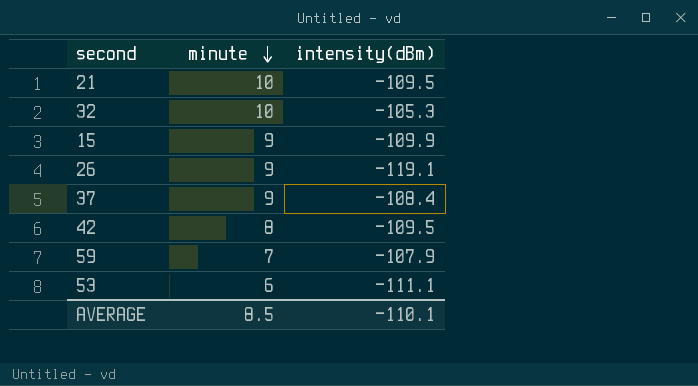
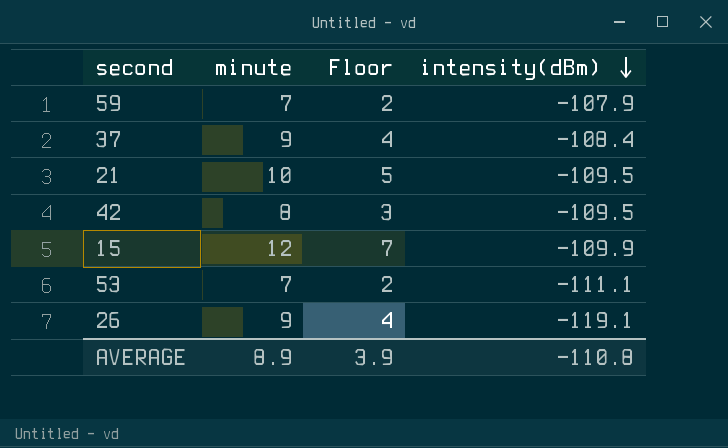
row order: minute descending -> intensity(dBm) descending
column Floor | formula: none -> [minute] - 5
row 32: 10 | -105.3 -> none
15 | minute: 9 -> 12
53 | minute: 6 -> 7
AVERAGE | minute: 8.5 -> 8.9
AVERAGE | intensity(dBm): -110.1 -> -110.8

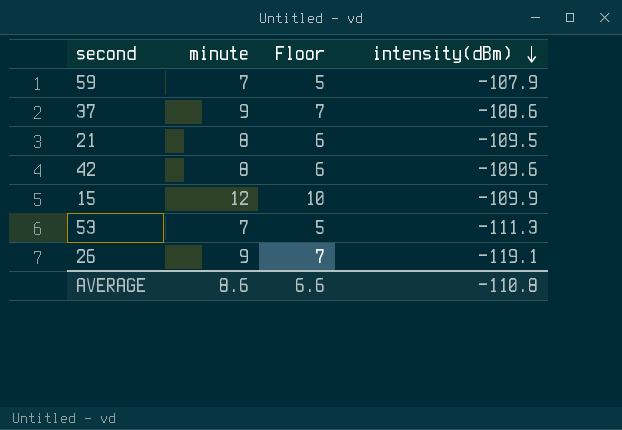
column Floor | formula: [minute] - 5 -> [minute] - 2
37 | intensity(dBm): -108.4 -> -108.6
21 | minute: 10 -> 8
42 | intensity(dBm): -109.5 -> -109.6
53 | intensity(dBm): -111.1 -> -111.3
AVERAGE | minute: 8.9 -> 8.6
AVERAGE | Floor: 3.9 -> 6.6

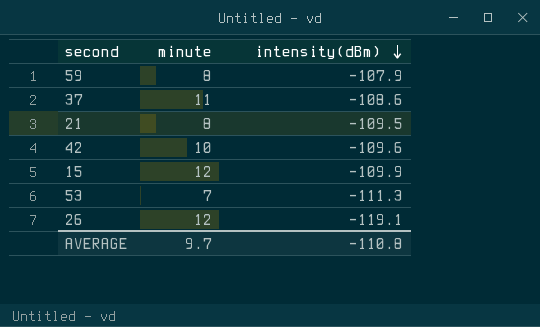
column Floor | formula: [minute] - 2 -> none
59 | minute: 7 -> 8
37 | minute: 9 -> 11
42 | minute: 8 -> 10
26 | minute: 9 -> 12
AVERAGE | minute: 8.6 -> 9.7

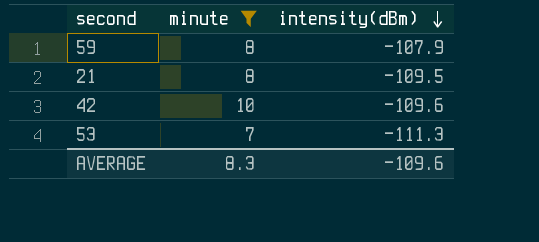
filter: none -> minute <= 10
AVERAGE | minute: 9.7 -> 8.3
AVERAGE | intensity(dBm): -110.8 -> -109.6

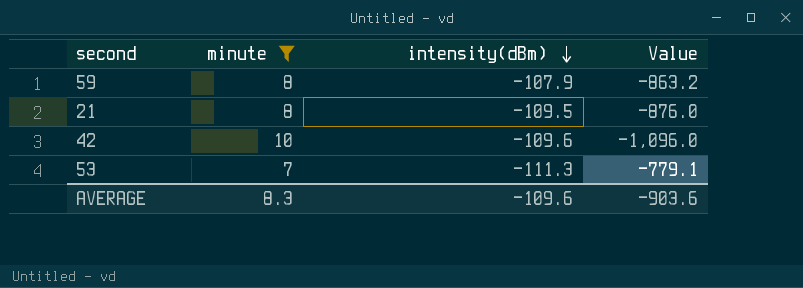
column Value | formula: none -> [minute] * [intensity(dBm)]

